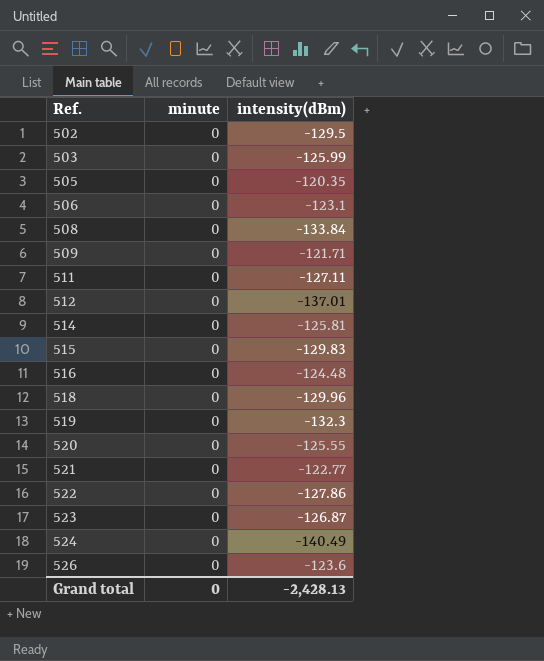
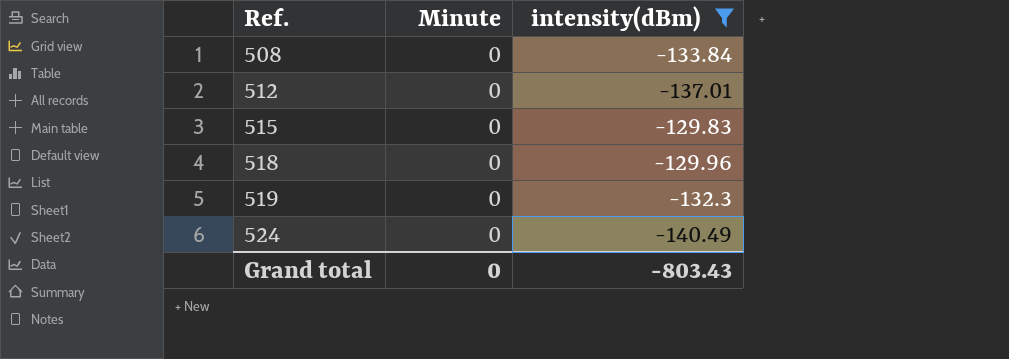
filter: none -> intensity(dBm) <= -129.83
column name: minute -> Minute
Grand total | intensity(dBm): -2,428.13 -> -803.43

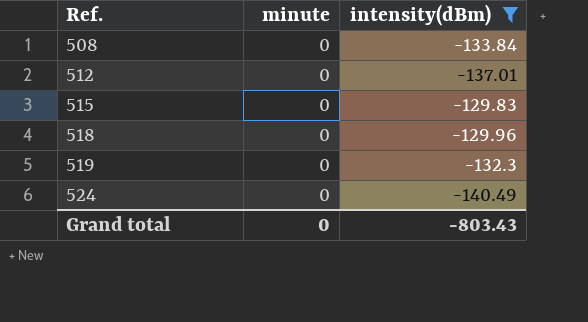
column name: Minute -> minute

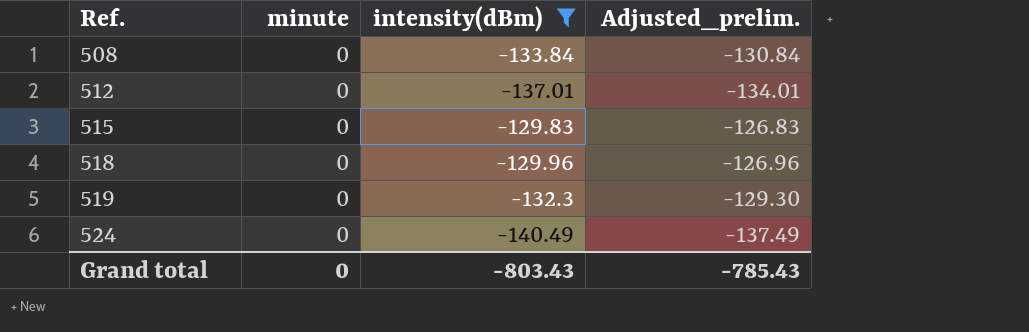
column Adjusted_prelim. | formula: none -> [intensity(dBm)] + 3

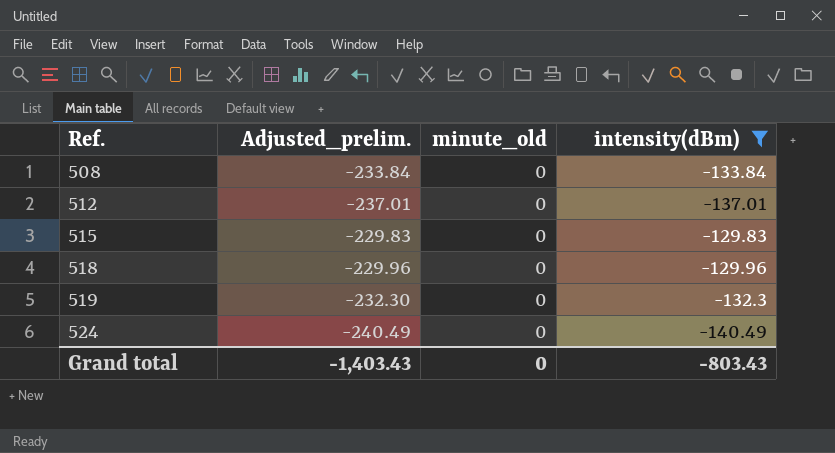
column Adjusted_prelim. | formula: [intensity(dBm)] + 3 -> [intensity(dBm)] - 100
column Adjusted_prelim. | position: 4 -> 2
column name: minute -> minute_old
Grand total | Adjusted_prelim.: -785.43 -> -1,403.43

